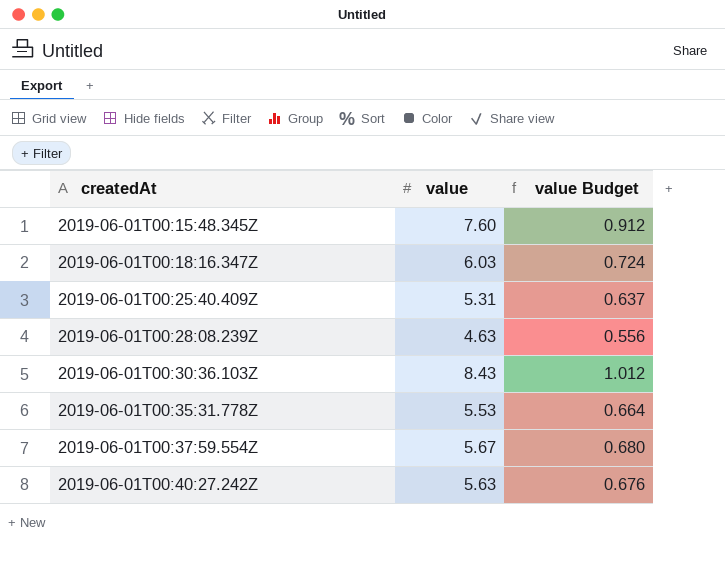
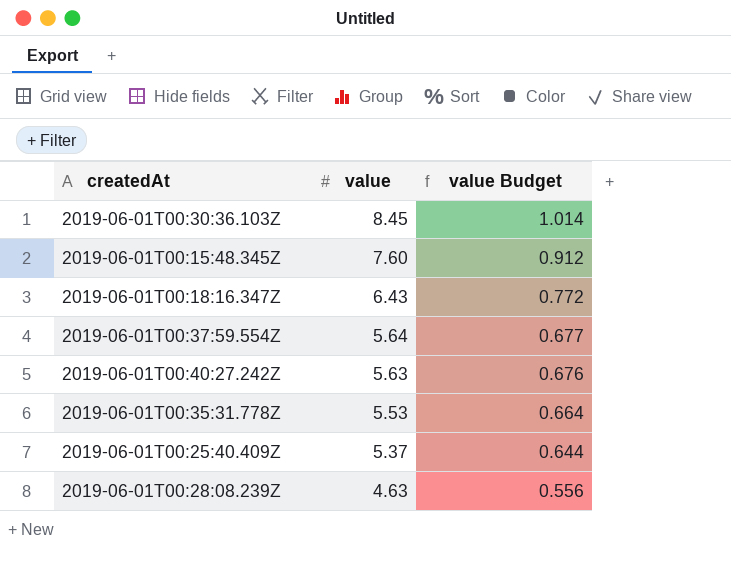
row order: createdAt ascending -> value descending
2019-06-01T00:30:36.103Z | value: 8.43 -> 8.45
2019-06-01T00:30:36.103Z | value Budget: 1.012 -> 1.014
2019-06-01T00:18:16.347Z | value: 6.03 -> 6.43
2019-06-01T00:18:16.347Z | value Budget: 0.724 -> 0.772
2019-06-01T00:37:59.554Z | value: 5.67 -> 5.64
2019-06-01T00:37:59.554Z | value Budget: 0.680 -> 0.677
2019-06-01T00:25:40.409Z | value: 5.31 -> 5.37
2019-06-01T00:25:40.409Z | value Budget: 0.637 -> 0.644

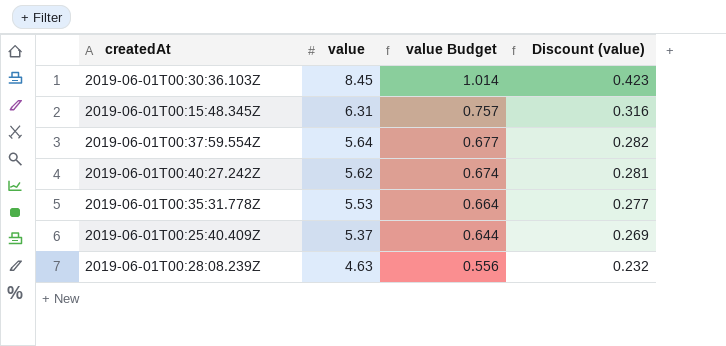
column Discount (value) | formula: none -> [value] * 0.05
row 2019-06-01T00:18:16.347Z: 6.43 | 0.772 -> none
2019-06-01T00:15:48.345Z | value: 7.60 -> 6.31
2019-06-01T00:15:48.345Z | value Budget: 0.912 -> 0.757
2019-06-01T00:40:27.242Z | value: 5.63 -> 5.62
2019-06-01T00:40:27.242Z | value Budget: 0.676 -> 0.674

